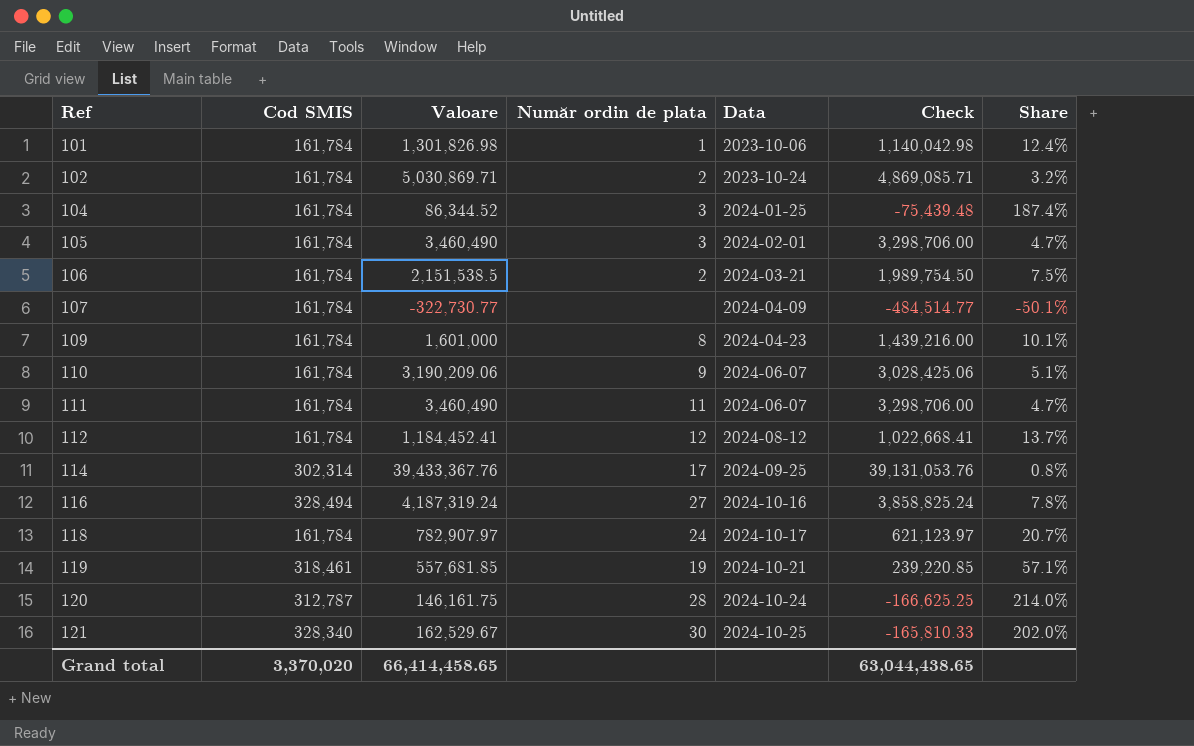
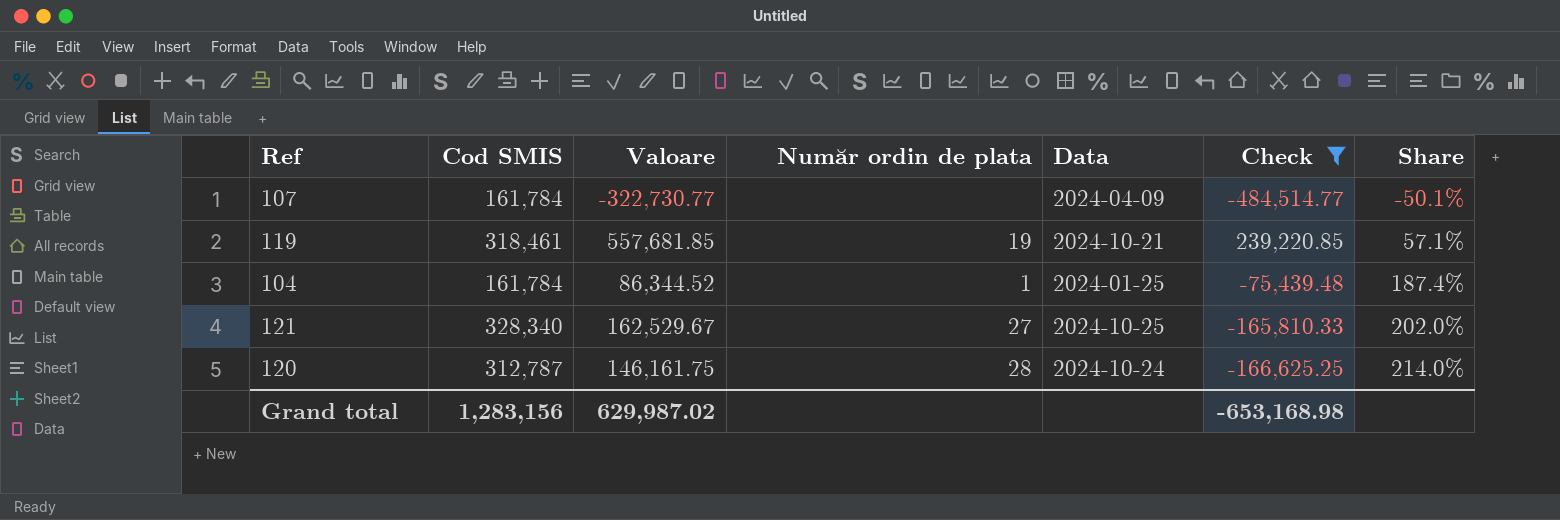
filter: none -> Check <= 239,220.85
row order: Ref ascending -> Share ascending
104 | Număr ordin de plata: 3 -> 1
121 | Număr ordin de plata: 30 -> 27
Grand total | Cod SMIS: 3,370,020 -> 1,283,156
Grand total | Valoare: 66,414,458.65 -> 629,987.02
Grand total | Check: 63,044,438.65 -> -653,168.98

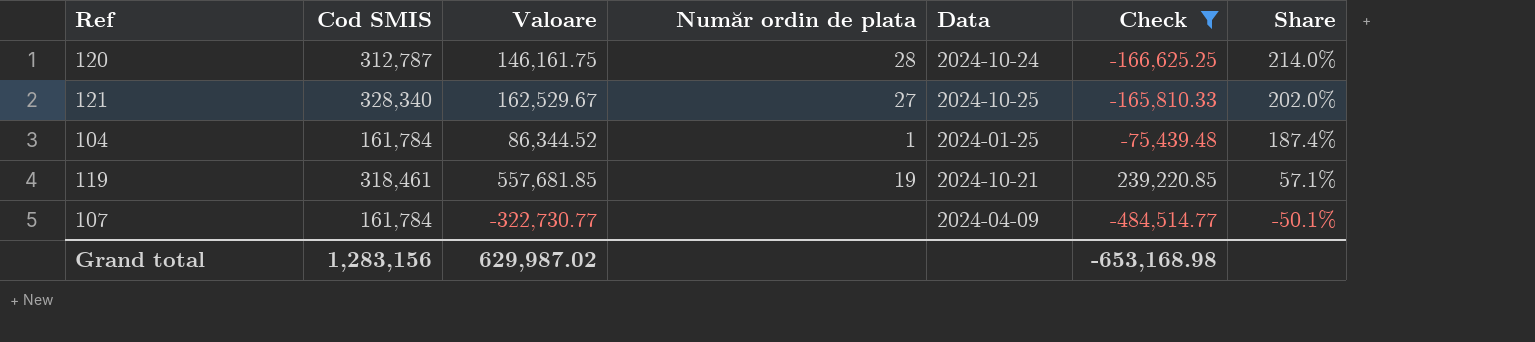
row order: Share ascending -> Share descending

